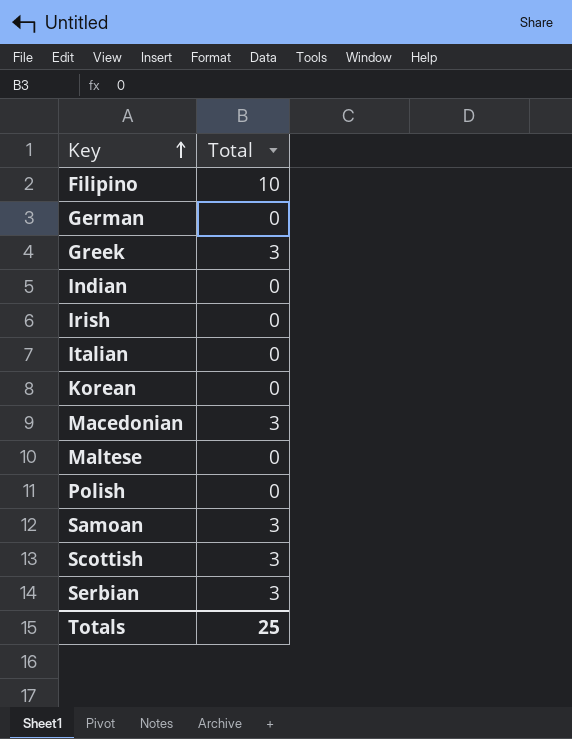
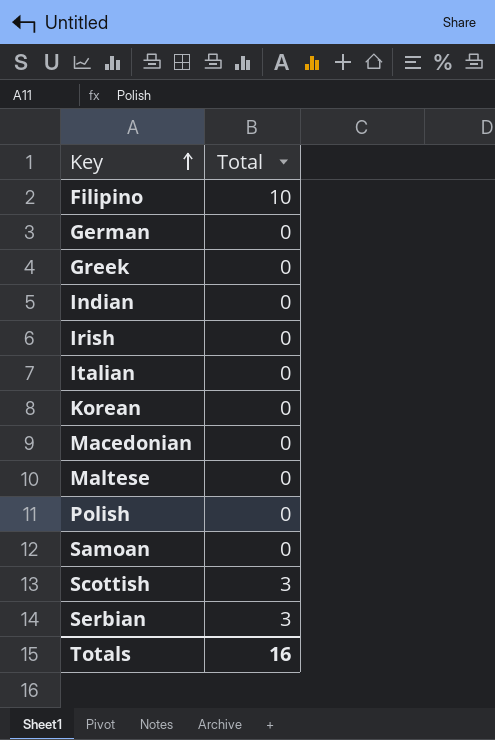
Greek | Total: 3 -> 0
Macedonian | Total: 3 -> 0
Samoan | Total: 3 -> 0
Totals | Total: 25 -> 16

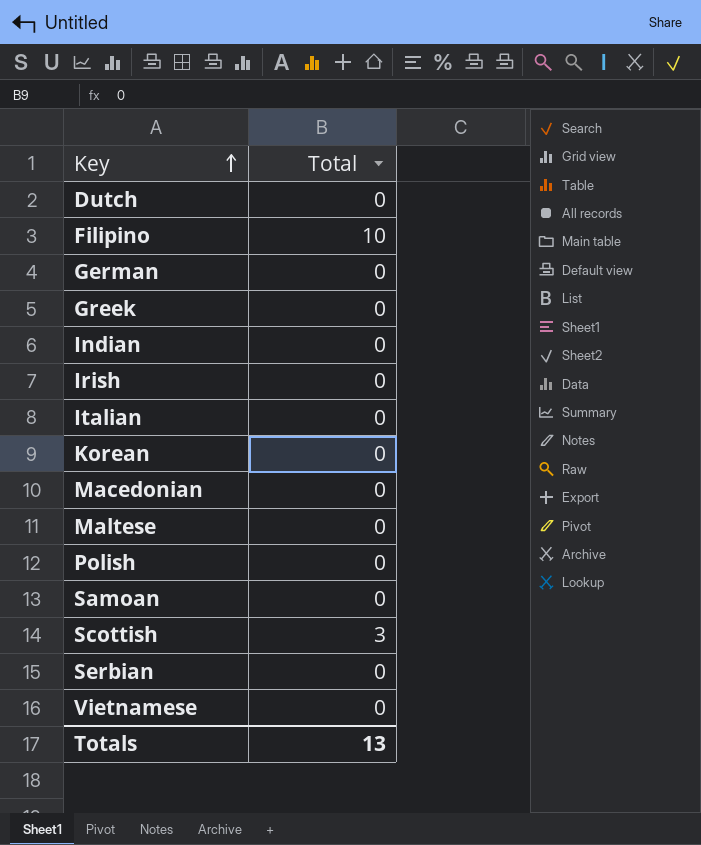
row Dutch: none -> 0
Serbian | Total: 3 -> 0
row Vietnamese: none -> 0
Totals | Total: 16 -> 13

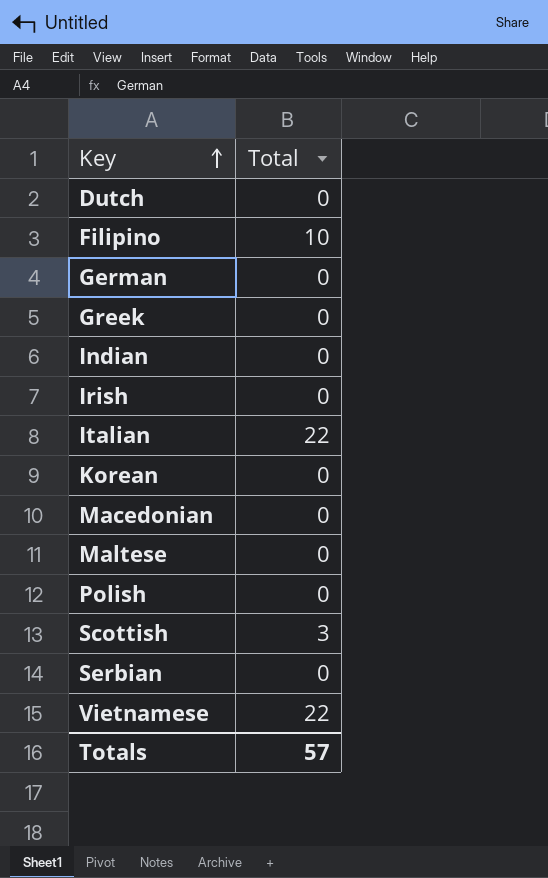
row Samoan: 0 -> none
Italian | Total: 0 -> 22
Vietnamese | Total: 0 -> 22
Totals | Total: 13 -> 57

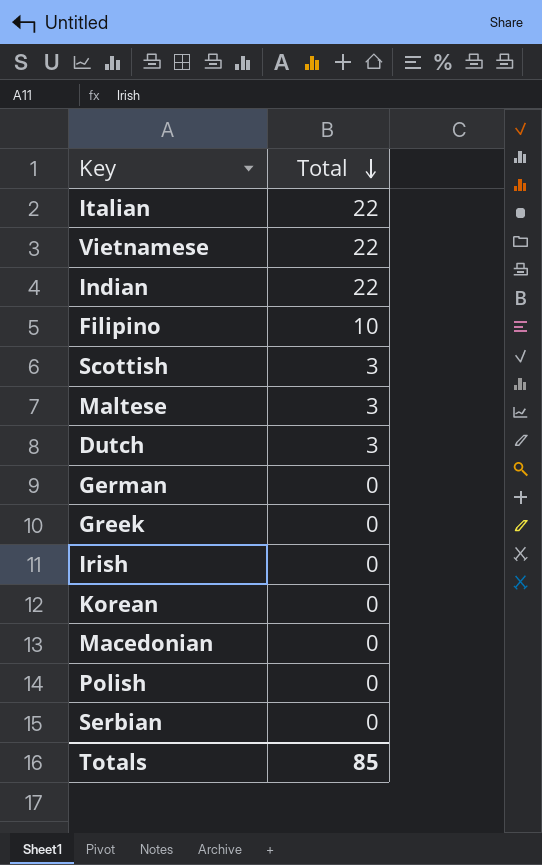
row order: Key ascending -> Total descending
Indian | Total: 0 -> 22
Maltese | Total: 0 -> 3
Dutch | Total: 0 -> 3
Totals | Total: 57 -> 85

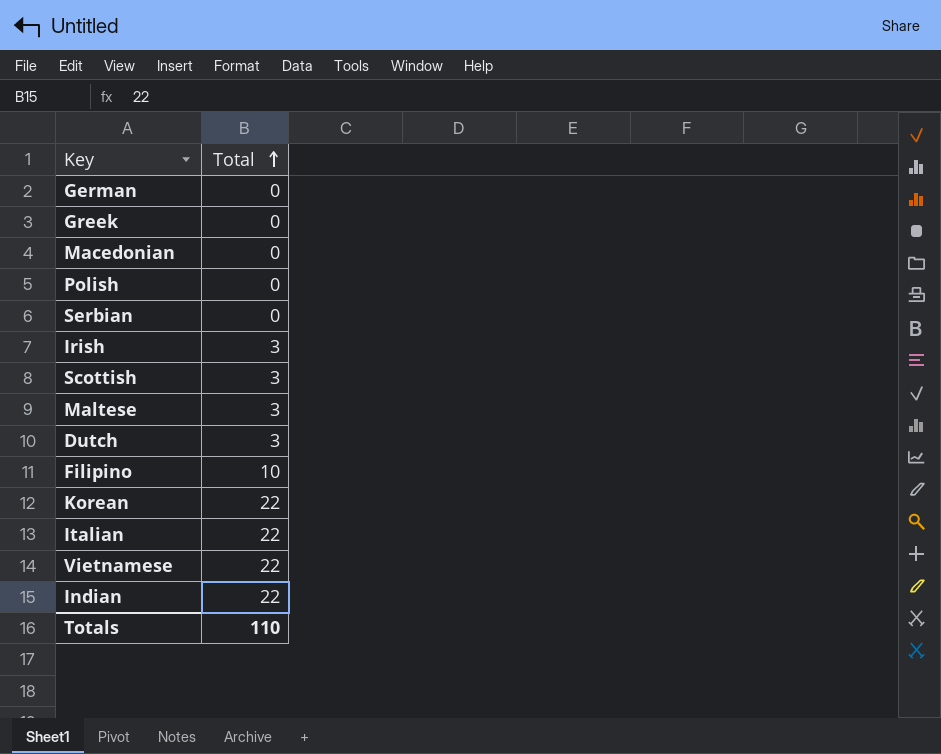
row order: Total descending -> Total ascending
Irish | Total: 0 -> 3
Korean | Total: 0 -> 22
Totals | Total: 85 -> 110

